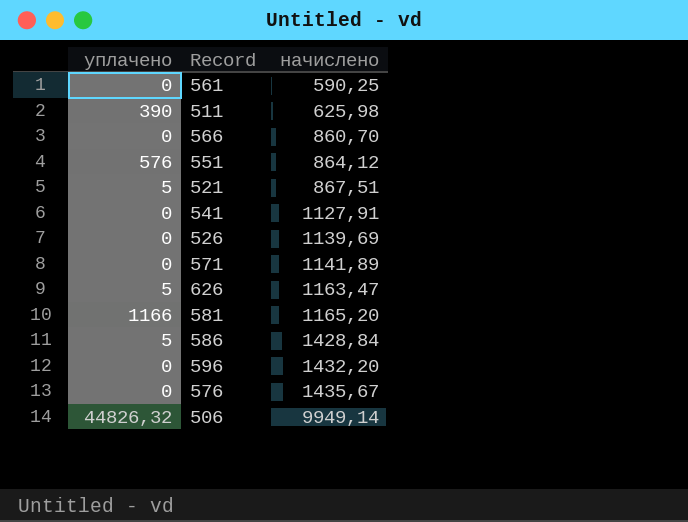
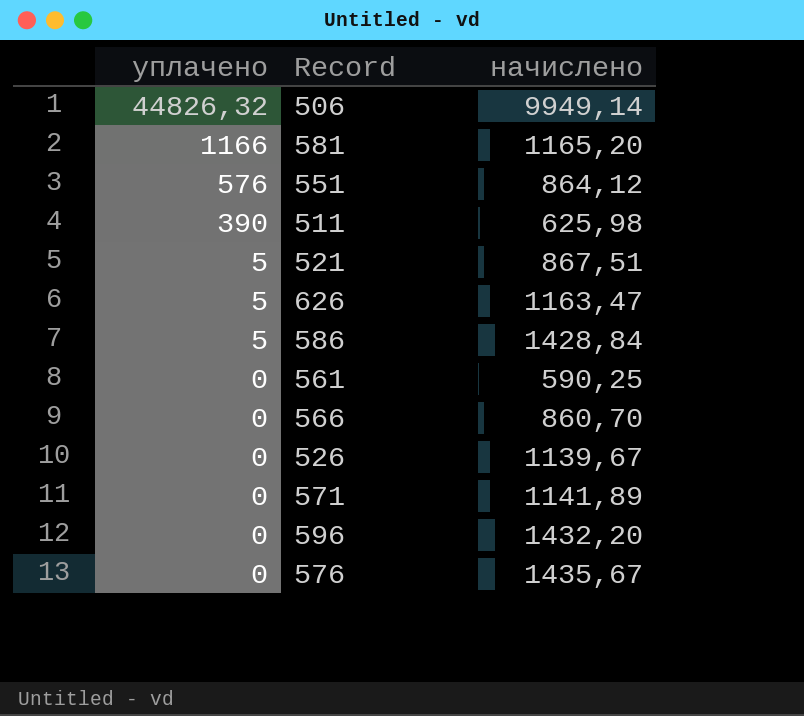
row order: начислено ascending -> уплачено descending
row 541: 0 | 1127,91 -> none
526 | начислено: 1139,69 -> 1139,67

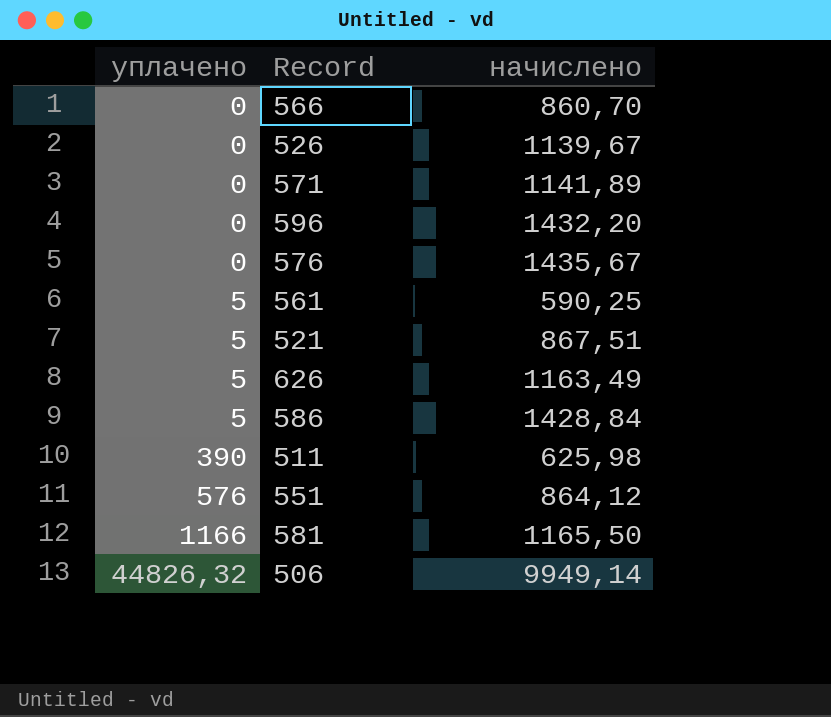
row order: уплачено descending -> уплачено ascending
561 | уплачено: 0 -> 5
626 | начислено: 1163,47 -> 1163,49
581 | начислено: 1165,20 -> 1165,50

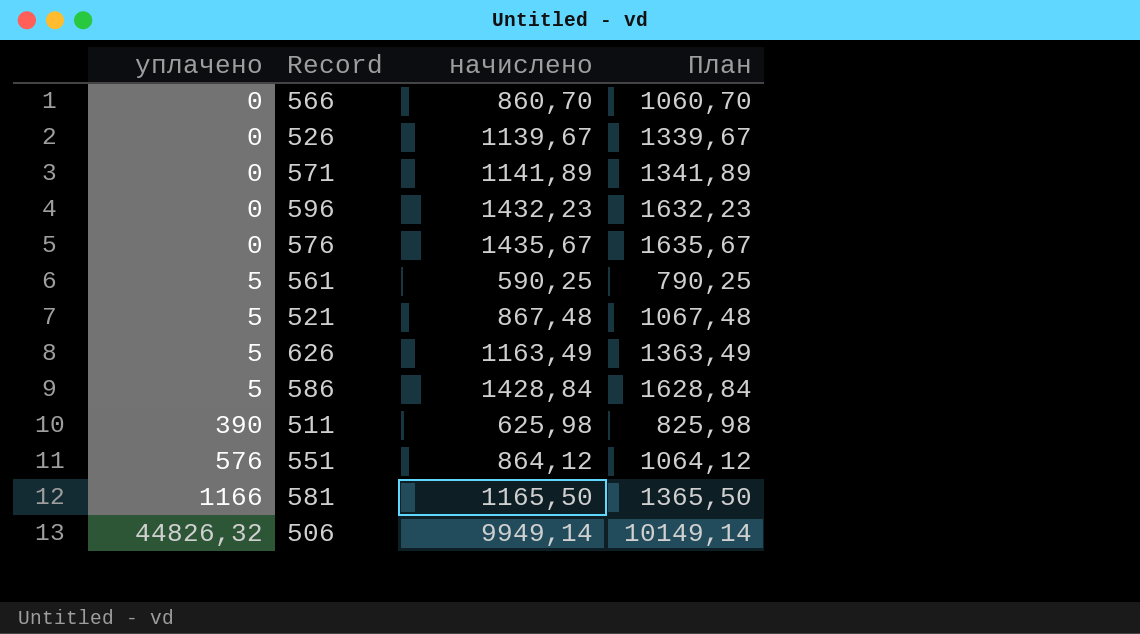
column План | formula: none -> [начислено] + 200
596 | начислено: 1432,20 -> 1432,23
521 | начислено: 867,51 -> 867,48

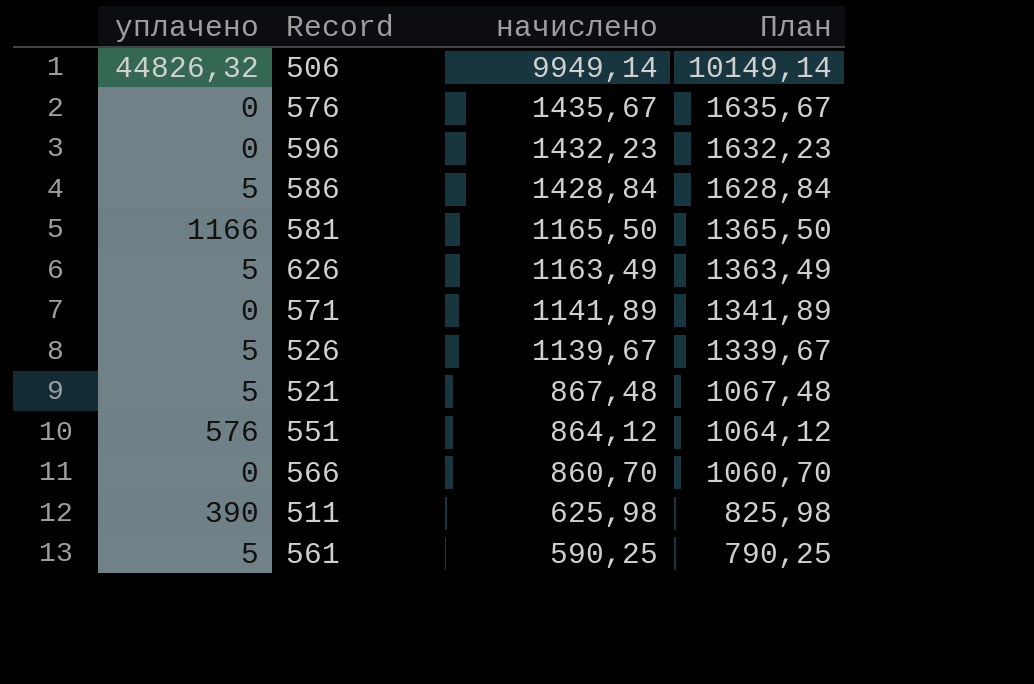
row order: уплачено ascending -> начислено descending
526 | уплачено: 0 -> 5

